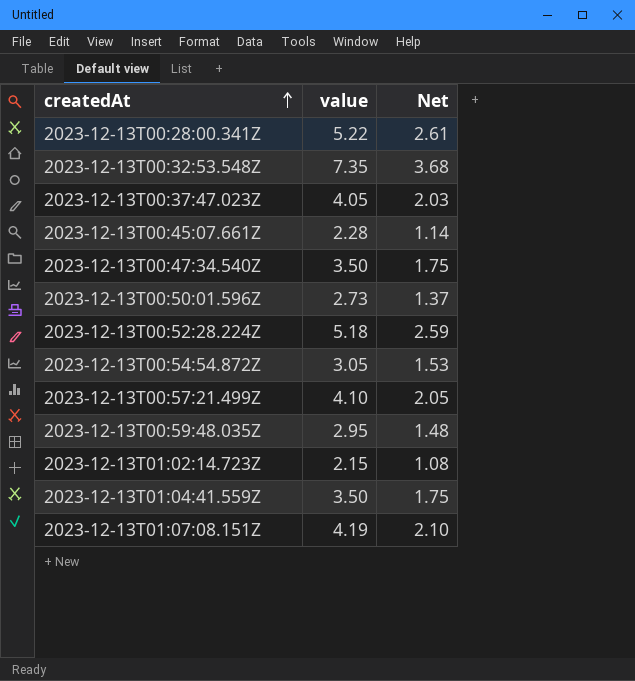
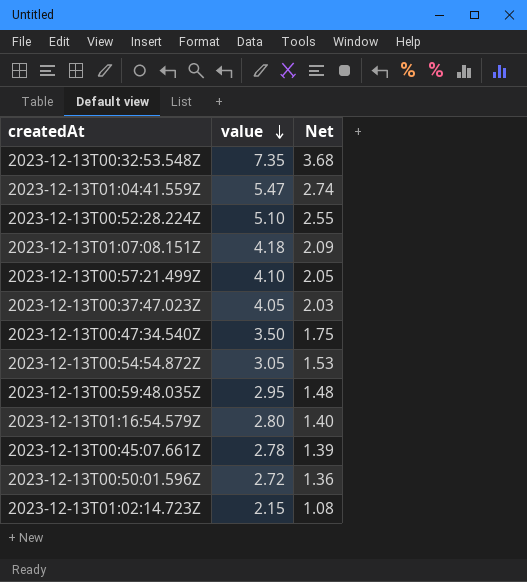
row order: createdAt ascending -> value descending
row 2023-12-13T00:28:00.341Z: 5.22 | 2.61 -> none
2023-12-13T01:04:41.559Z | value: 3.50 -> 5.47
2023-12-13T01:04:41.559Z | Net: 1.75 -> 2.74
2023-12-13T00:52:28.224Z | value: 5.18 -> 5.10
2023-12-13T00:52:28.224Z | Net: 2.59 -> 2.55
2023-12-13T01:07:08.151Z | value: 4.19 -> 4.18
2023-12-13T01:07:08.151Z | Net: 2.10 -> 2.09
row 2023-12-13T01:16:54.579Z: none -> 2.80 | 1.40
2023-12-13T00:45:07.661Z | value: 2.28 -> 2.78
2023-12-13T00:45:07.661Z | Net: 1.14 -> 1.39
2023-12-13T00:50:01.596Z | value: 2.73 -> 2.72
2023-12-13T00:50:01.596Z | Net: 1.37 -> 1.36

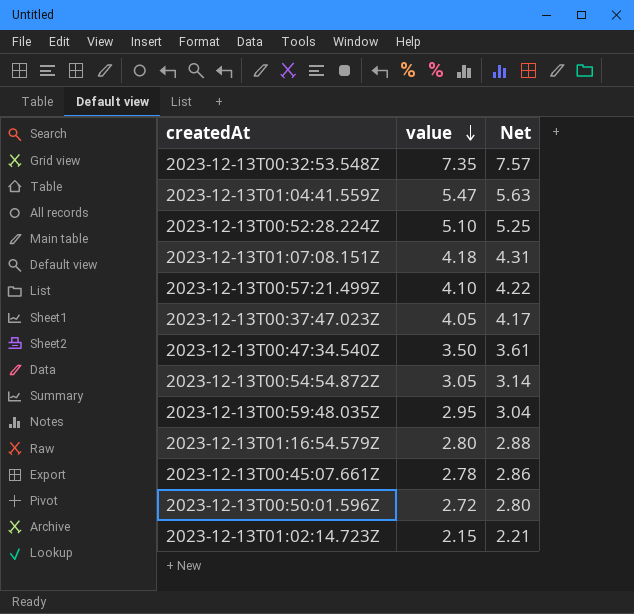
column Net | formula: [value] * 0.5 -> [value] * 1.03

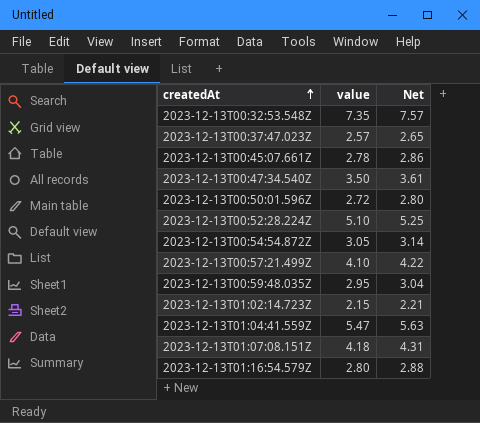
row order: value descending -> createdAt ascending
2023-12-13T00:37:47.023Z | value: 4.05 -> 2.57
2023-12-13T00:37:47.023Z | Net: 4.17 -> 2.65

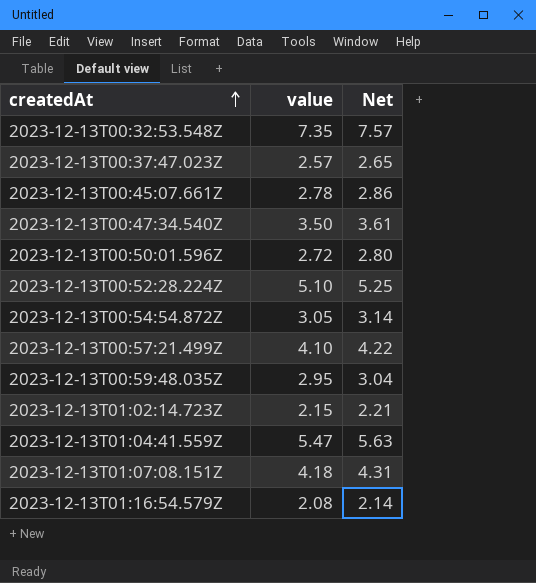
2023-12-13T01:16:54.579Z | value: 2.80 -> 2.08
2023-12-13T01:16:54.579Z | Net: 2.88 -> 2.14

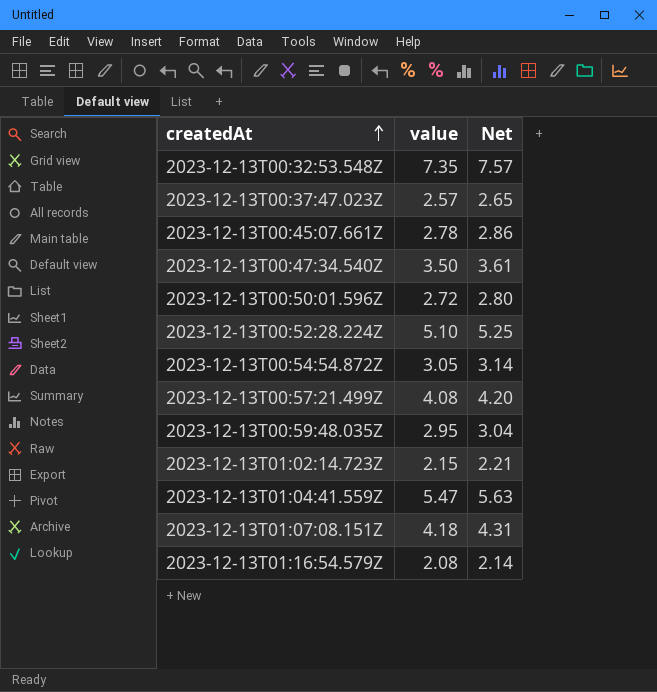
2023-12-13T00:57:21.499Z | value: 4.10 -> 4.08
2023-12-13T00:57:21.499Z | Net: 4.22 -> 4.20

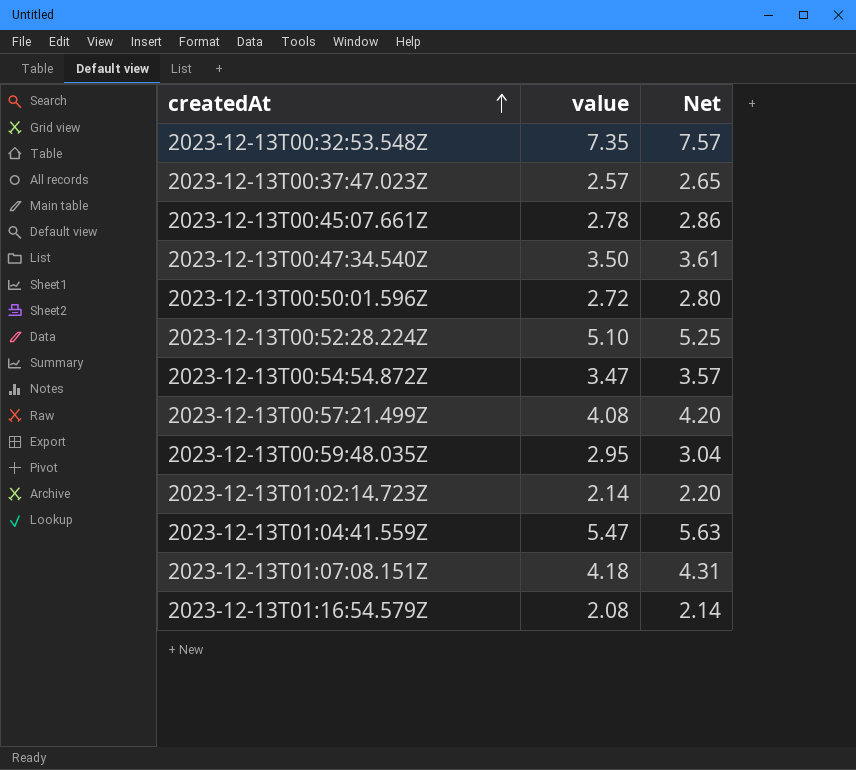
2023-12-13T00:54:54.872Z | value: 3.05 -> 3.47
2023-12-13T00:54:54.872Z | Net: 3.14 -> 3.57
2023-12-13T01:02:14.723Z | value: 2.15 -> 2.14
2023-12-13T01:02:14.723Z | Net: 2.21 -> 2.20

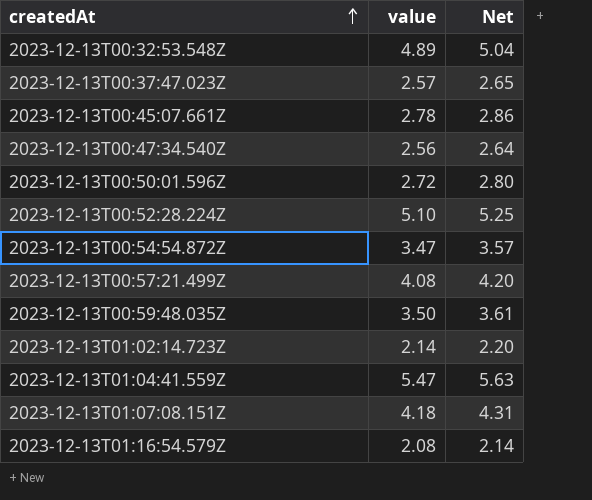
2023-12-13T00:32:53.548Z | value: 7.35 -> 4.89
2023-12-13T00:32:53.548Z | Net: 7.57 -> 5.04
2023-12-13T00:47:34.540Z | value: 3.50 -> 2.56
2023-12-13T00:47:34.540Z | Net: 3.61 -> 2.64
2023-12-13T00:59:48.035Z | value: 2.95 -> 3.50
2023-12-13T00:59:48.035Z | Net: 3.04 -> 3.61

